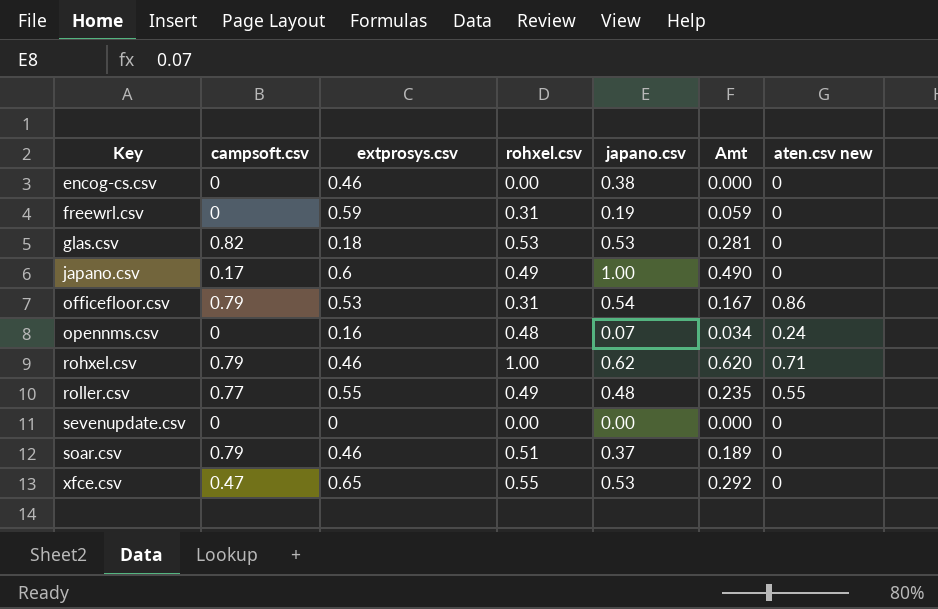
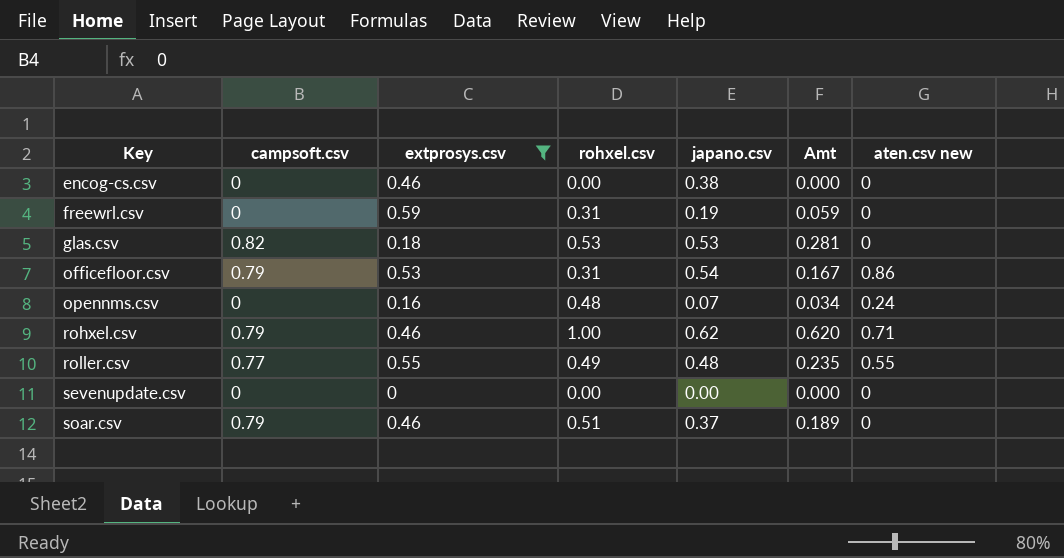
filter: none -> extprosys.csv <= 0.59

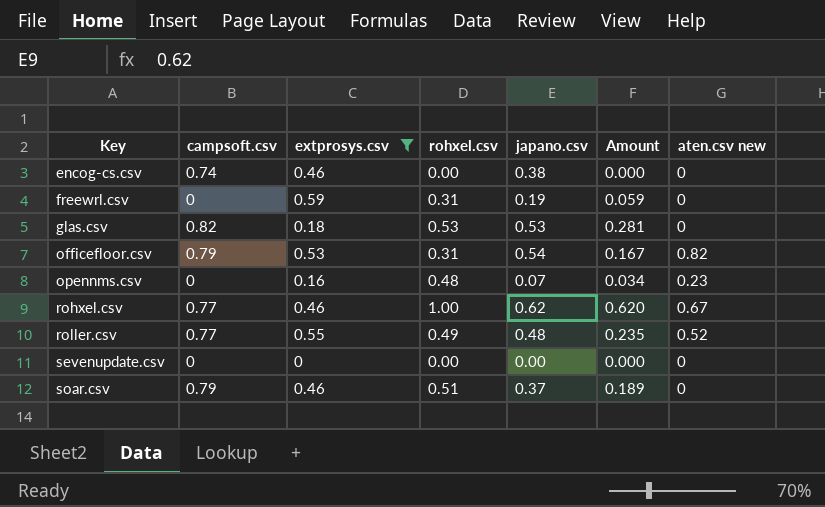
column name: Amt -> Amount
encog-cs.csv | campsoft.csv: 0 -> 0.74
officefloor.csv | aten.csv new: 0.86 -> 0.82
opennms.csv | aten.csv new: 0.24 -> 0.23
rohxel.csv | campsoft.csv: 0.79 -> 0.77
rohxel.csv | aten.csv new: 0.71 -> 0.67
roller.csv | aten.csv new: 0.55 -> 0.52

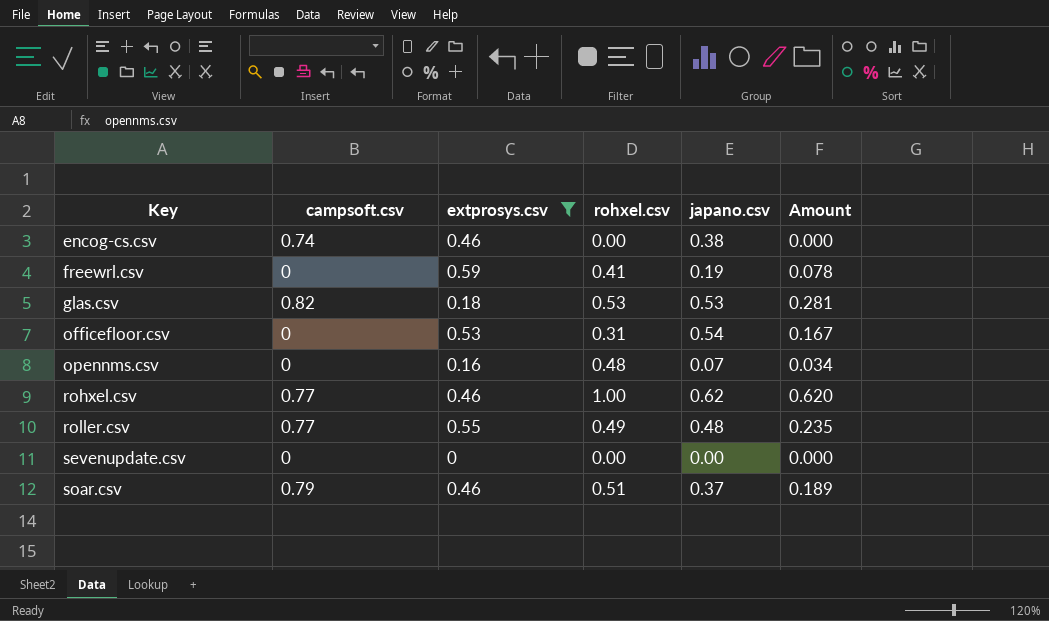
column aten.csv new | position: 7 -> none
freewrl.csv | rohxel.csv: 0.31 -> 0.41
freewrl.csv | Amount: 0.059 -> 0.078
officefloor.csv | campsoft.csv: 0.79 -> 0

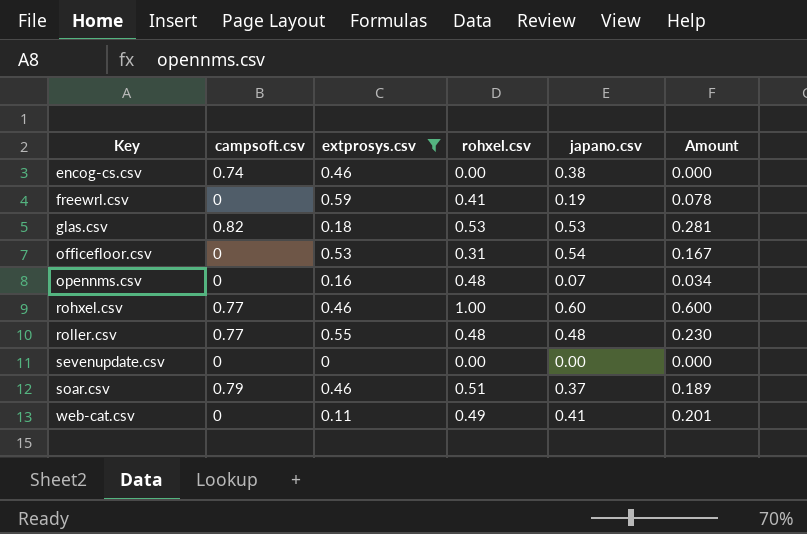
rohxel.csv | japano.csv: 0.62 -> 0.60
rohxel.csv | Amount: 0.620 -> 0.600
roller.csv | rohxel.csv: 0.49 -> 0.48
roller.csv | Amount: 0.235 -> 0.230
row web-cat.csv: none -> 0 | 0.11 | 0.49 | 0.41 | 0.201

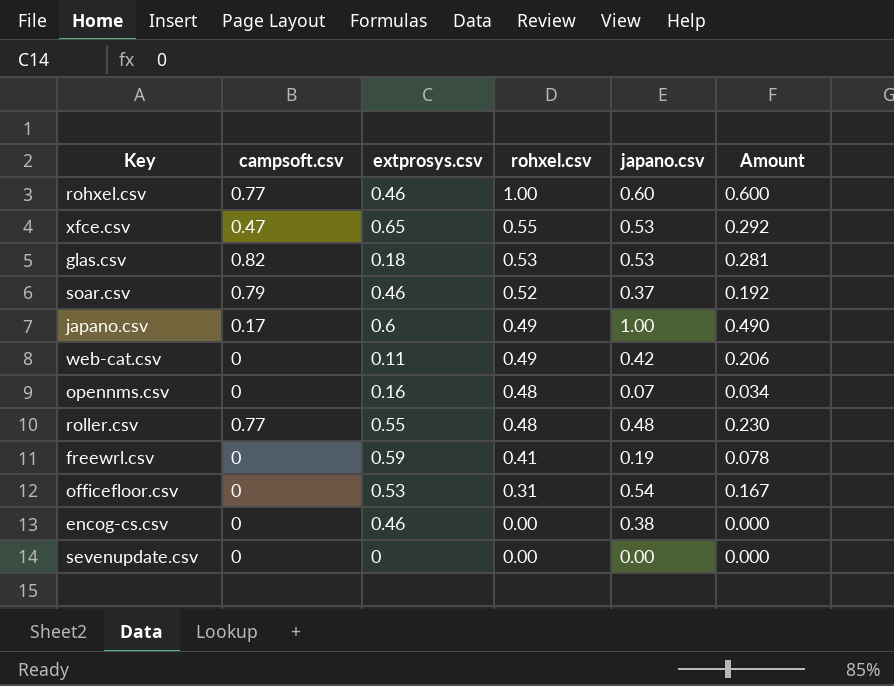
filter: extprosys.csv <= 0.59 -> none
row order: Key ascending -> rohxel.csv descending
soar.csv | rohxel.csv: 0.51 -> 0.52
soar.csv | Amount: 0.189 -> 0.192
web-cat.csv | japano.csv: 0.41 -> 0.42
web-cat.csv | Amount: 0.201 -> 0.206
encog-cs.csv | campsoft.csv: 0.74 -> 0

